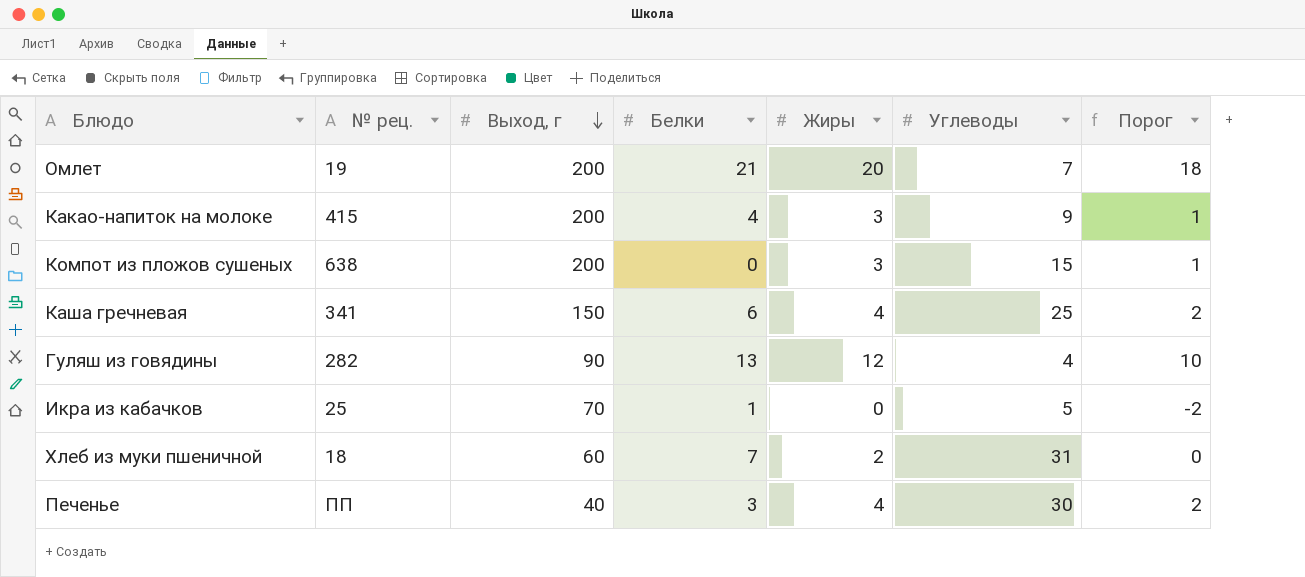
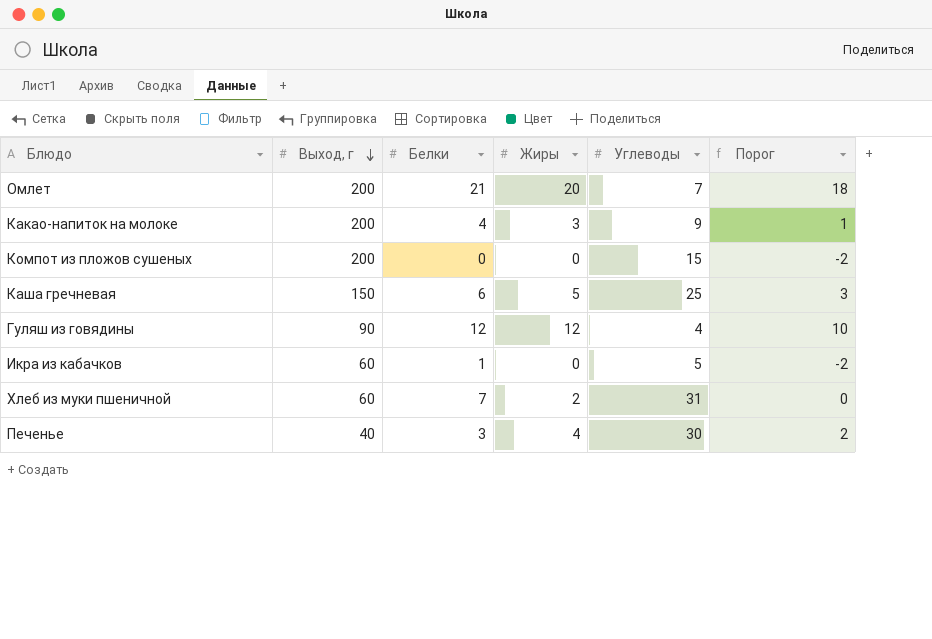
column № рец. | position: 2 -> none
Компот из пложов сушеных | Жиры: 3 -> 0
Компот из пложов сушеных | Порог: 1 -> -2
Каша гречневая | Жиры: 4 -> 5
Каша гречневая | Порог: 2 -> 3
Гуляш из говядины | Белки: 13 -> 12
Икра из кабачков | Выход, г: 70 -> 60

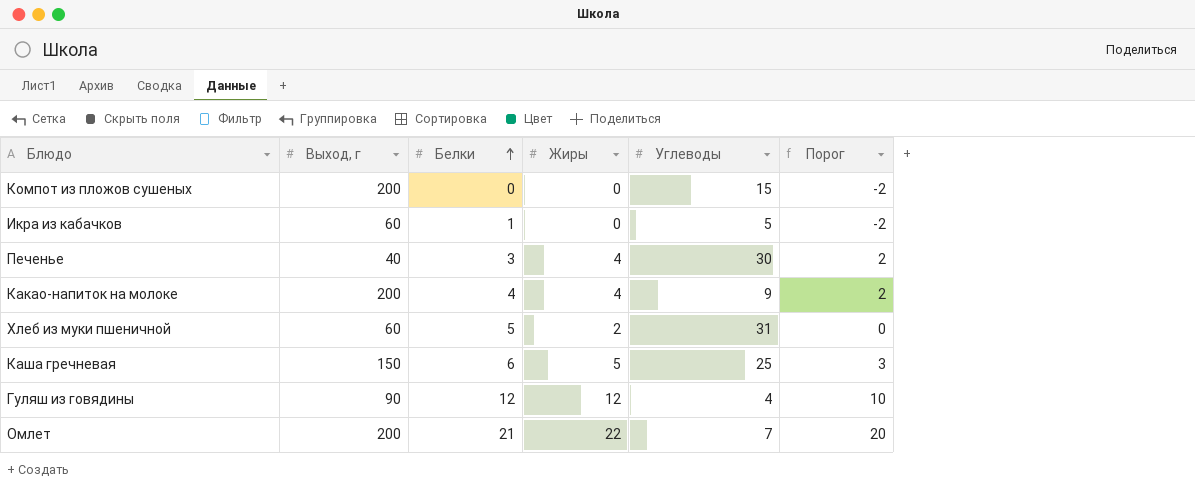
row order: Выход, г descending -> Белки ascending
Какао-напиток на молоке | Жиры: 3 -> 4
Какао-напиток на молоке | Порог: 1 -> 2
Хлеб из муки пшеничной | Белки: 7 -> 5
Омлет | Жиры: 20 -> 22
Омлет | Порог: 18 -> 20

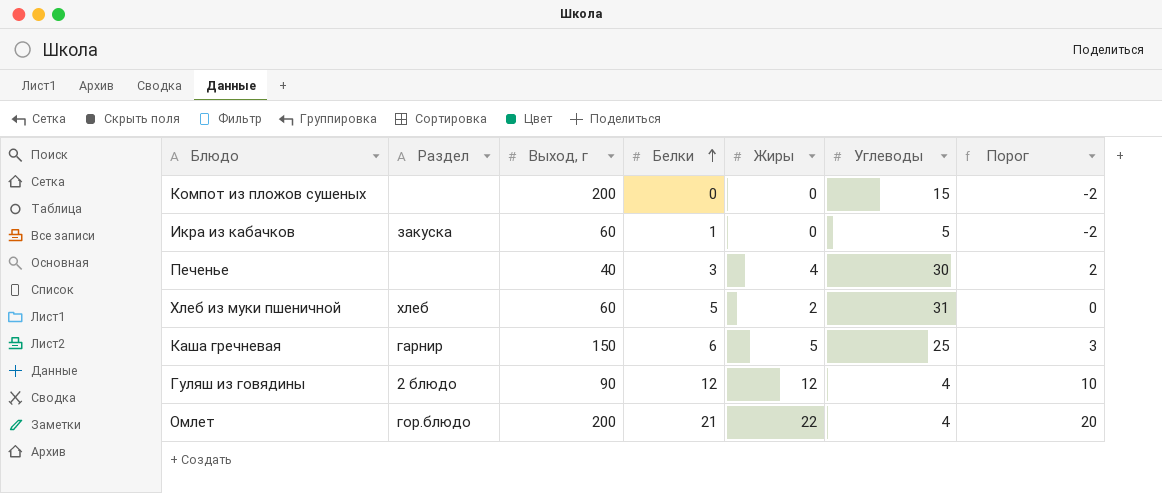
column Раздел | position: none -> 2
row Какао-напиток на молоке: 200 | 4 | 4 | 9 | 2 -> none
Омлет | Углеводы: 7 -> 4

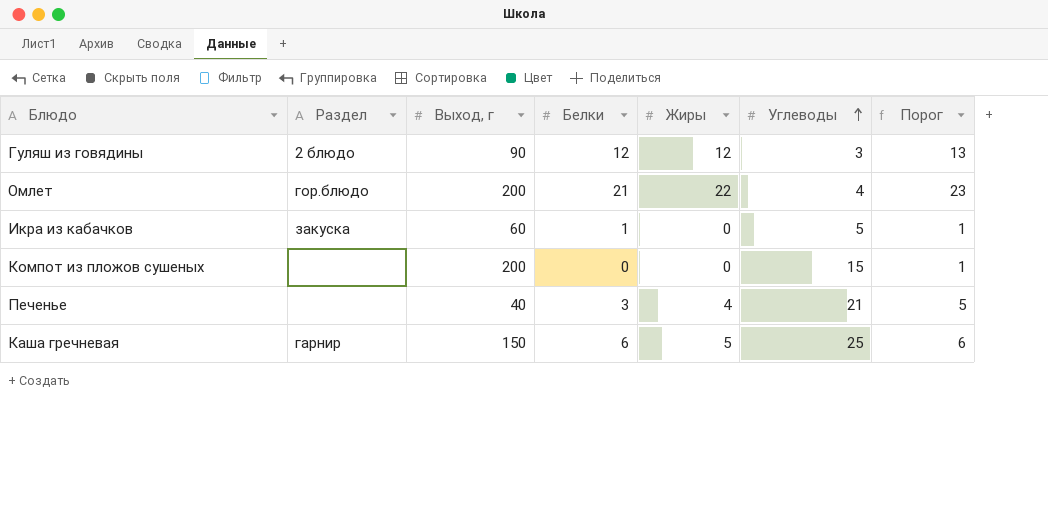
row order: Белки ascending -> Углеводы ascending
column Порог | formula: [Жиры] - 2 -> [Жиры] + 1
row Хлеб из муки пшеничной: хлеб | 60 | 5 | 2 | 31 | 0 -> none
Гуляш из говядины | Углеводы: 4 -> 3
Печенье | Углеводы: 30 -> 21

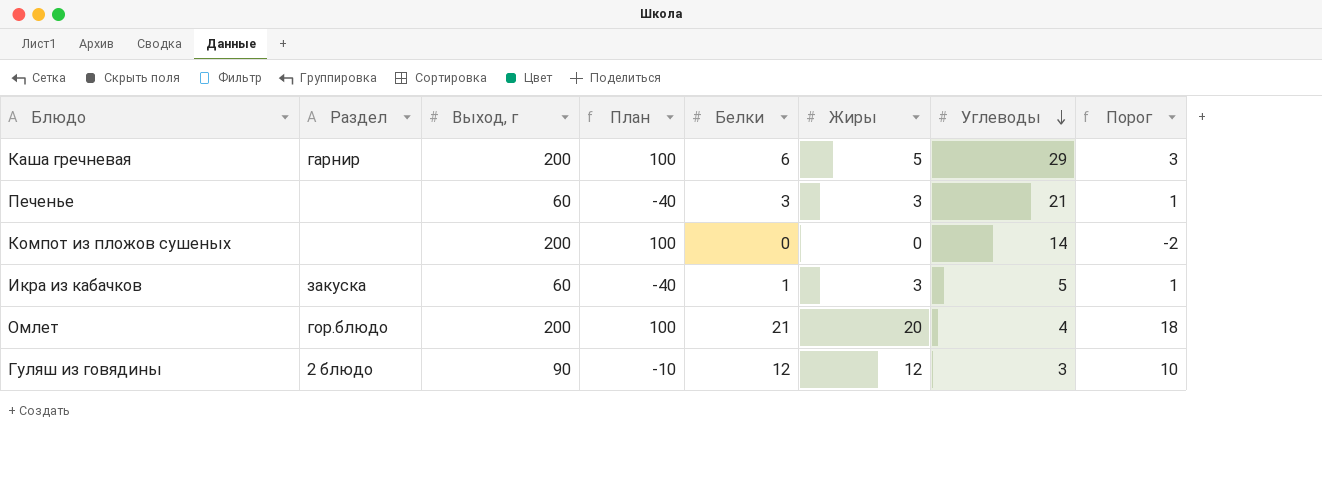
row order: Углеводы ascending -> Углеводы descending
column План | formula: none -> [Выход, г] - 100
column Порог | formula: [Жиры] + 1 -> [Жиры] - 2
Каша гречневая | Выход, г: 150 -> 200
Каша гречневая | Углеводы: 25 -> 29
Печенье | Выход, г: 40 -> 60
Печенье | Жиры: 4 -> 3
Компот из пложов сушеных | Углеводы: 15 -> 14
Икра из кабачков | Жиры: 0 -> 3
Омлет | Жиры: 22 -> 20

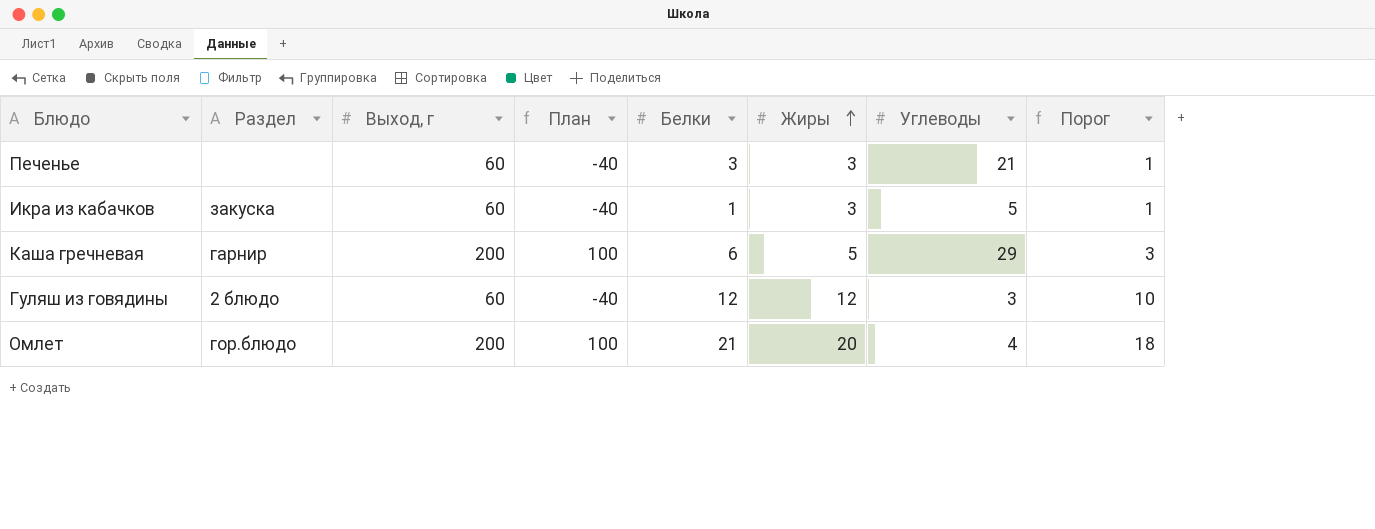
row order: Углеводы descending -> Жиры ascending
row Компот из пложов сушеных: none | 200 | 100 | 0 | 0 | 14 | -2 -> none
Гуляш из говядины | Выход, г: 90 -> 60
Гуляш из говядины | План: -10 -> -40

